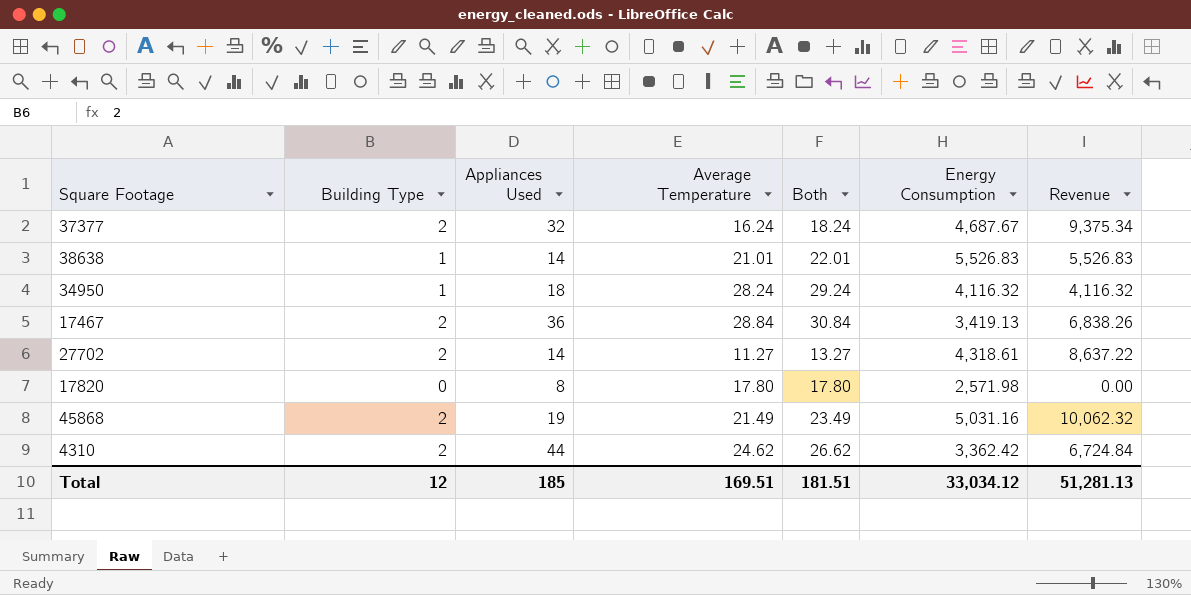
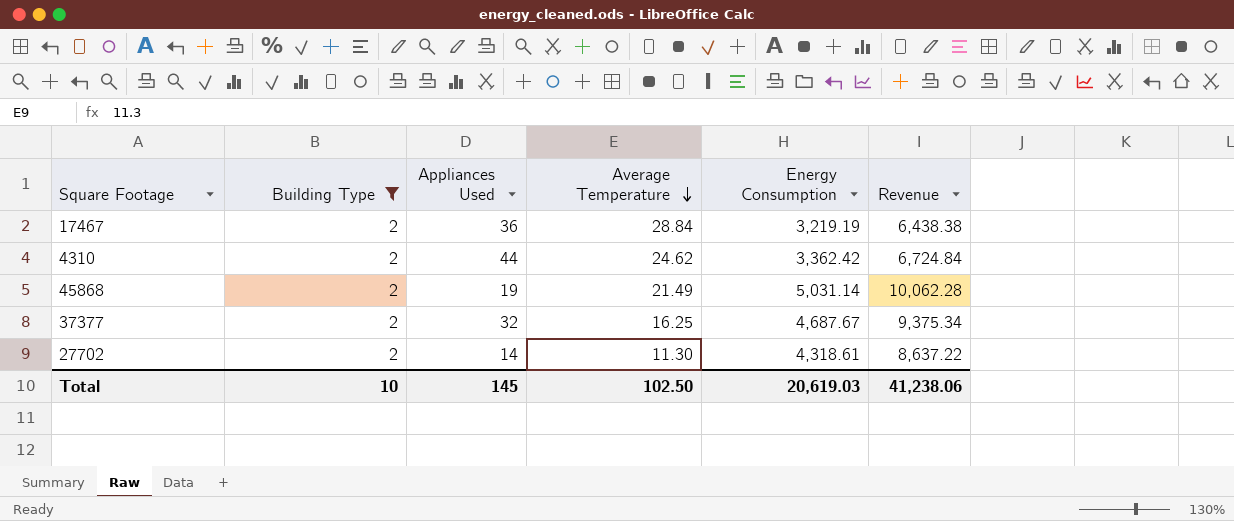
filter: none -> Building Type = 2
row order: none -> Average Temperature descending
column Both | formula: [Building Type] + [Average Temperature] -> none
17467 | Energy Consumption: 3,419.13 -> 3,219.19
17467 | Revenue: 6,838.26 -> 6,438.38
45868 | Energy Consumption: 5,031.16 -> 5,031.14
45868 | Revenue: 10,062.32 -> 10,062.28
37377 | Average Temperature: 16.24 -> 16.25
27702 | Average Temperature: 11.27 -> 11.30
Total | Building Type: 12 -> 10
Total | Appliances Used: 185 -> 145
Total | Average Temperature: 169.51 -> 102.50
Total | Energy Consumption: 33,034.12 -> 20,619.03
Total | Revenue: 51,281.13 -> 41,238.06

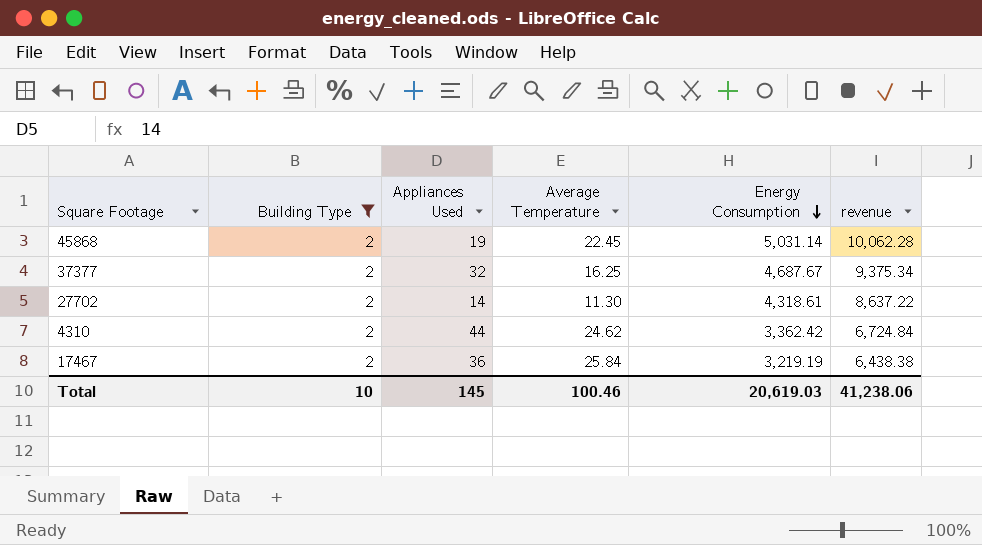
row order: Average Temperature descending -> Energy Consumption descending
column name: Revenue -> revenue
45868 | Average Temperature: 21.49 -> 22.45
17467 | Average Temperature: 28.84 -> 25.84
Total | Average Temperature: 102.50 -> 100.46

